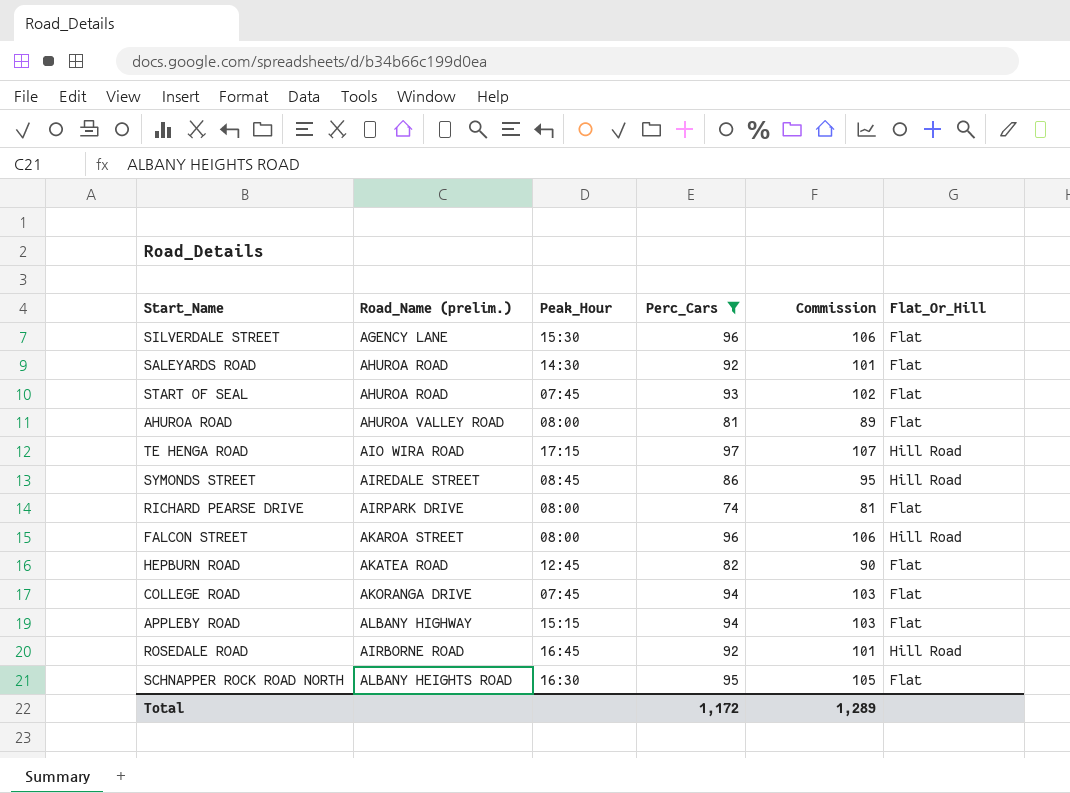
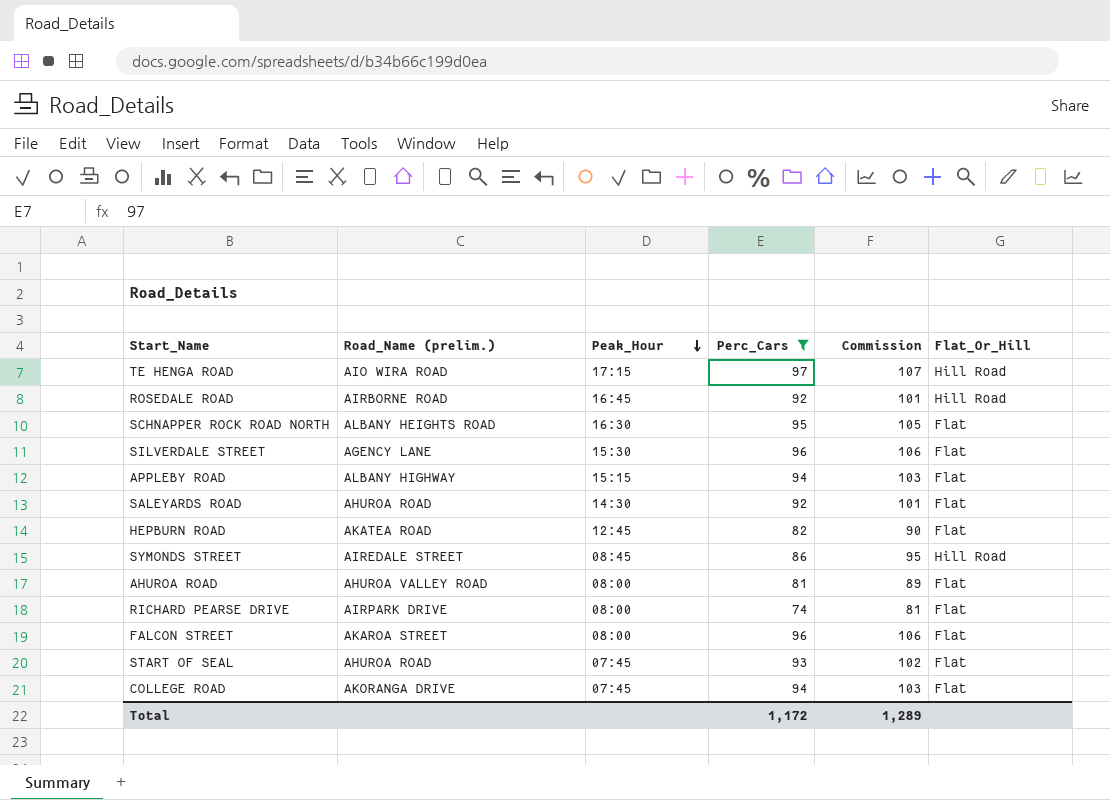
row order: none -> Peak_Hour descending
FALCON STREET | Flat_Or_Hill: Hill Road -> Flat

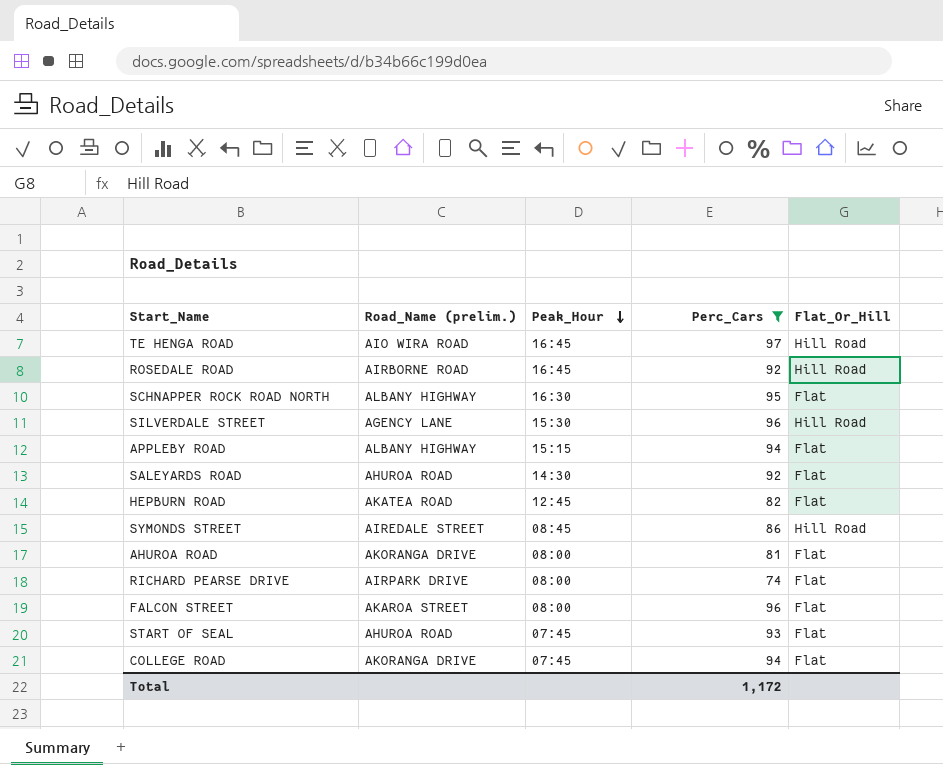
column Commission | formula: [Perc_Cars] * 1.1 -> none
TE HENGA ROAD | Peak_Hour: 17:15 -> 16:45
SCHNAPPER ROCK ROAD NORTH | Road_Name (prelim.): ALBANY HEIGHTS ROAD -> ALBANY HIGHWAY
SILVERDALE STREET | Flat_Or_Hill: Flat -> Hill Road
AHUROA ROAD | Road_Name (prelim.): AHUROA VALLEY ROAD -> AKORANGA DRIVE

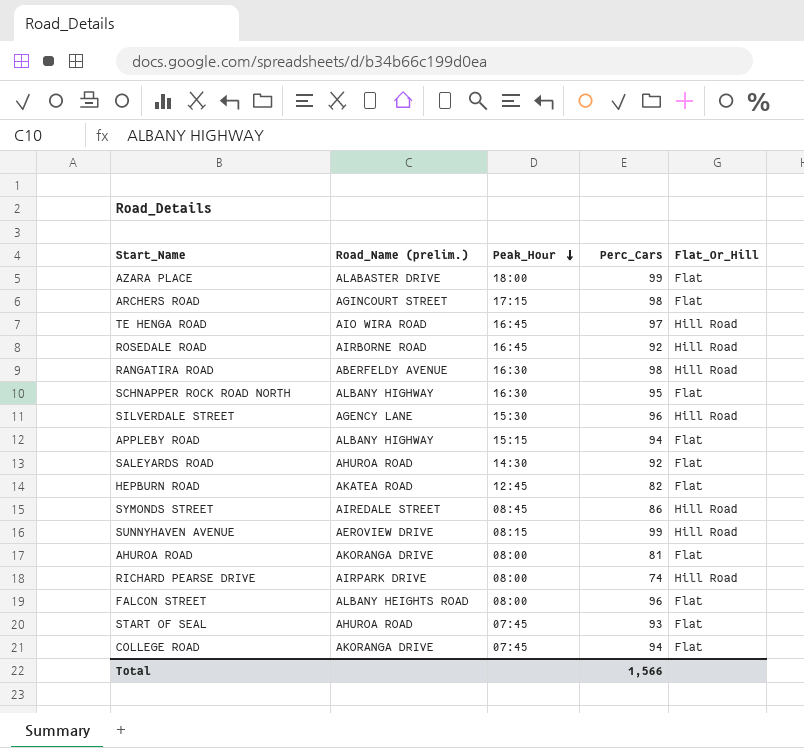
filter: Perc_Cars <= 97 -> none
RICHARD PEARSE DRIVE | Flat_Or_Hill: Flat -> Hill Road
FALCON STREET | Road_Name (prelim.): AKAROA STREET -> ALBANY HEIGHTS ROAD
Total | Perc_Cars: 1,172 -> 1,566

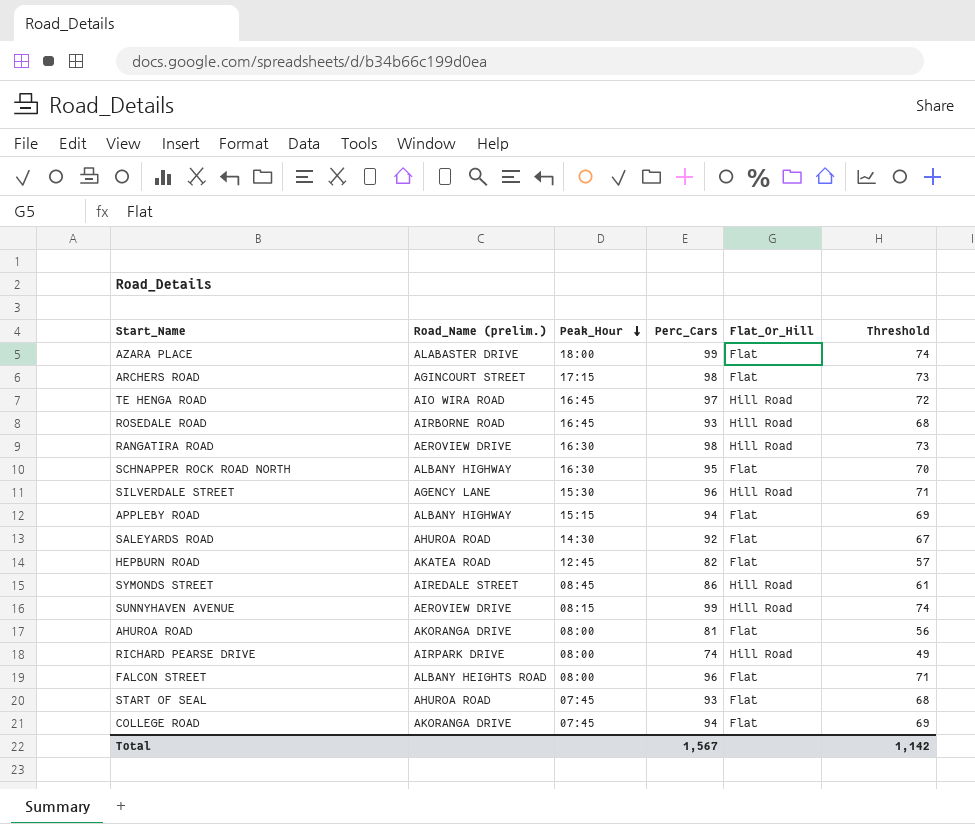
column Threshold | formula: none -> [Perc_Cars] - 25
ROSEDALE ROAD | Perc_Cars: 92 -> 93
RANGATIRA ROAD | Road_Name (prelim.): ABERFELDY AVENUE -> AEROVIEW DRIVE
Total | Perc_Cars: 1,566 -> 1,567

